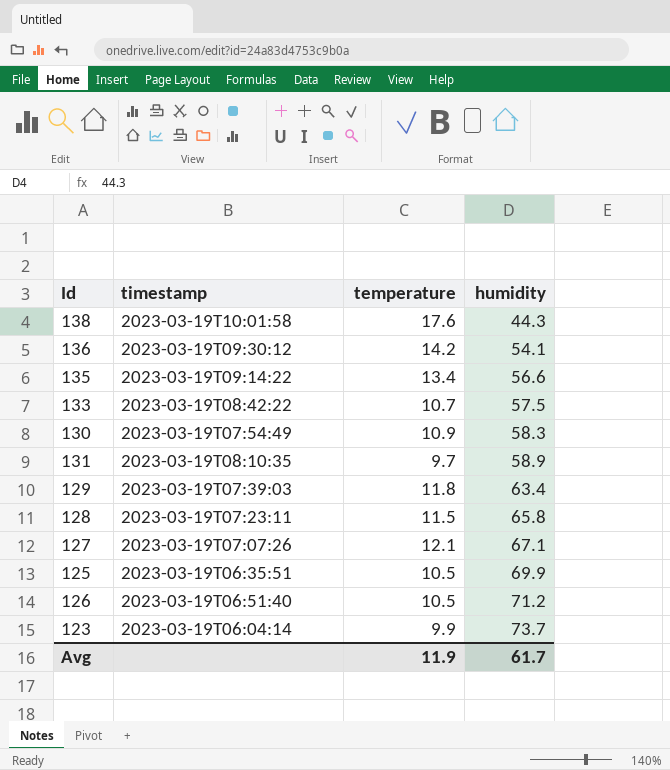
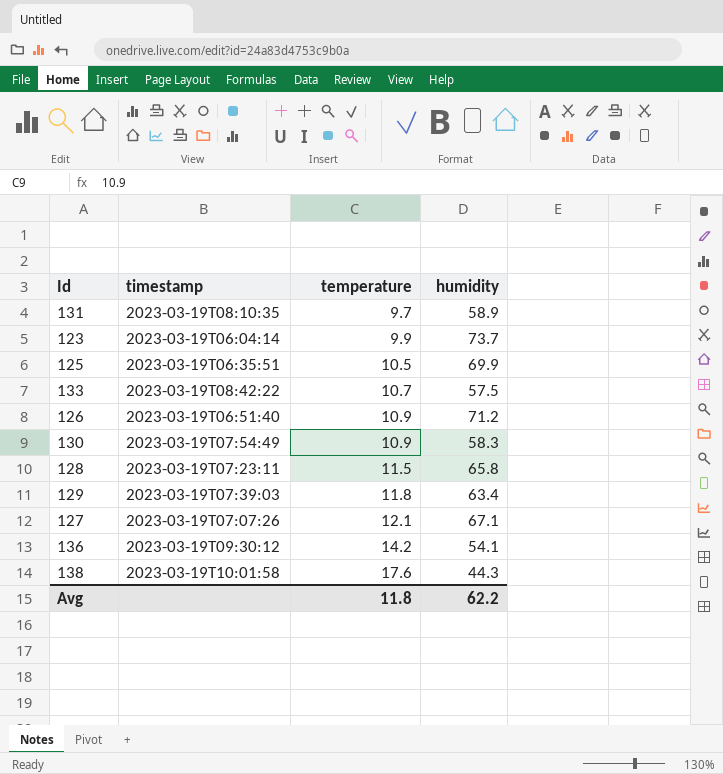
row order: humidity ascending -> temperature ascending
row 135: 2023-03-19T09:14:22 | 13.4 | 56.6 -> none
126 | temperature: 10.5 -> 10.9
Avg | temperature: 11.9 -> 11.8
Avg | humidity: 61.7 -> 62.2

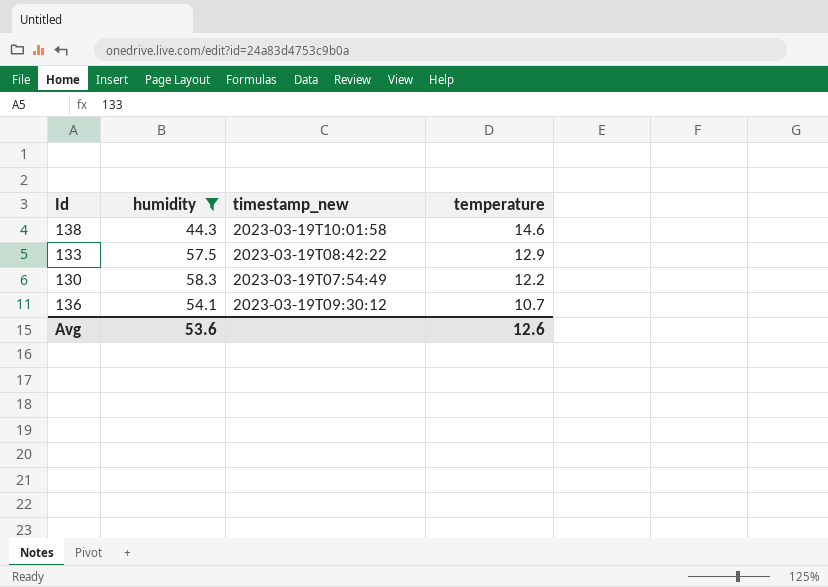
filter: none -> humidity <= 58.3
row order: temperature ascending -> temperature descending
column humidity | position: 4 -> 2
column name: timestamp -> timestamp_new
138 | temperature: 17.6 -> 14.6
133 | temperature: 10.7 -> 12.9
130 | temperature: 10.9 -> 12.2
136 | temperature: 14.2 -> 10.7
Avg | humidity: 62.2 -> 53.6
Avg | temperature: 11.8 -> 12.6

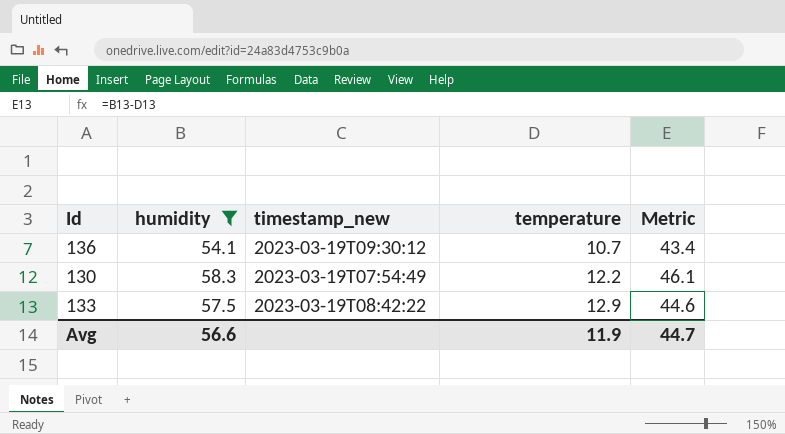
row order: temperature descending -> temperature ascending
column Metric | formula: none -> [humidity] - [temperature]
row 138: 44.3 | 2023-03-19T10:01:58 | 14.6 -> none
Avg | humidity: 53.6 -> 56.6
Avg | temperature: 12.6 -> 11.9

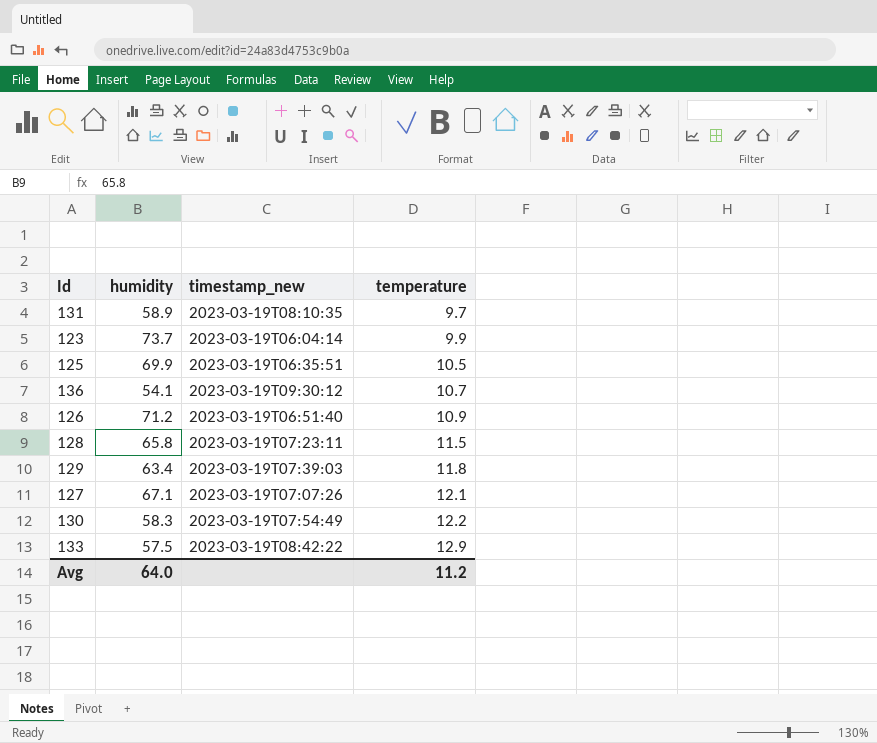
filter: humidity <= 58.3 -> none
column Metric | formula: [humidity] - [temperature] -> none
Avg | humidity: 56.6 -> 64.0
Avg | temperature: 11.9 -> 11.2

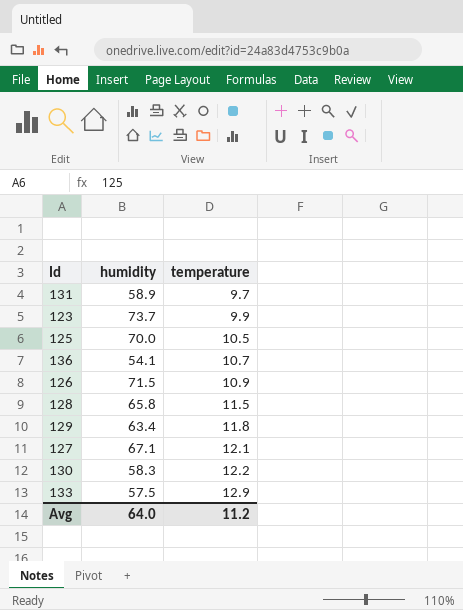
column timestamp_new | position: 3 -> none
125 | humidity: 69.9 -> 70.0
126 | humidity: 71.2 -> 71.5

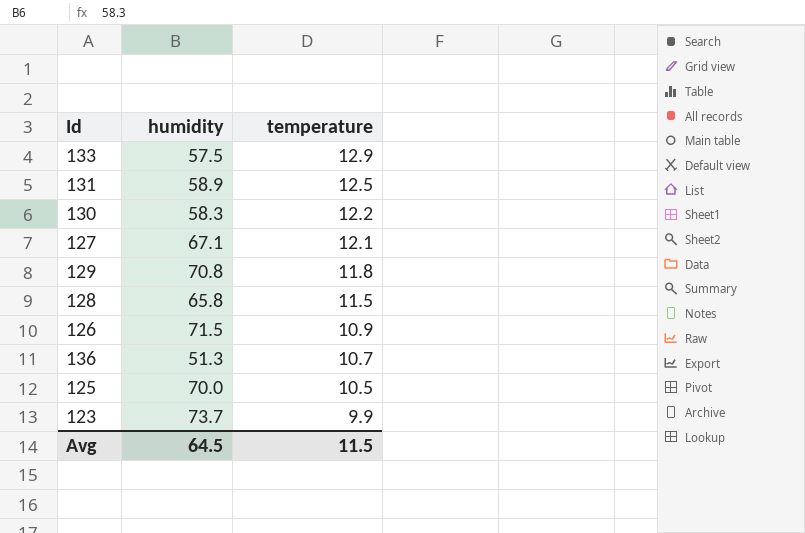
row order: temperature ascending -> temperature descending
131 | temperature: 9.7 -> 12.5
129 | humidity: 63.4 -> 70.8
136 | humidity: 54.1 -> 51.3
Avg | humidity: 64.0 -> 64.5
Avg | temperature: 11.2 -> 11.5

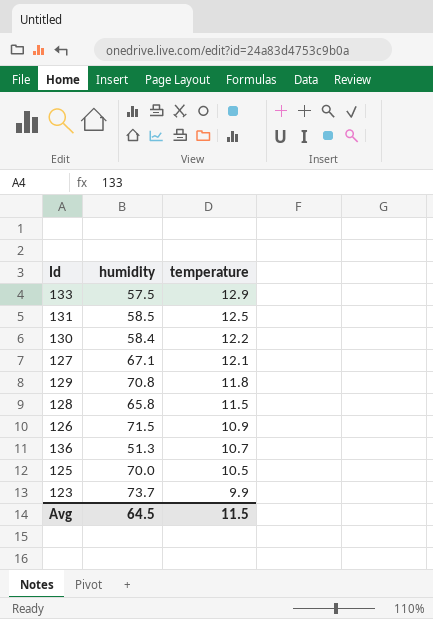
131 | humidity: 58.9 -> 58.5
130 | humidity: 58.3 -> 58.4

